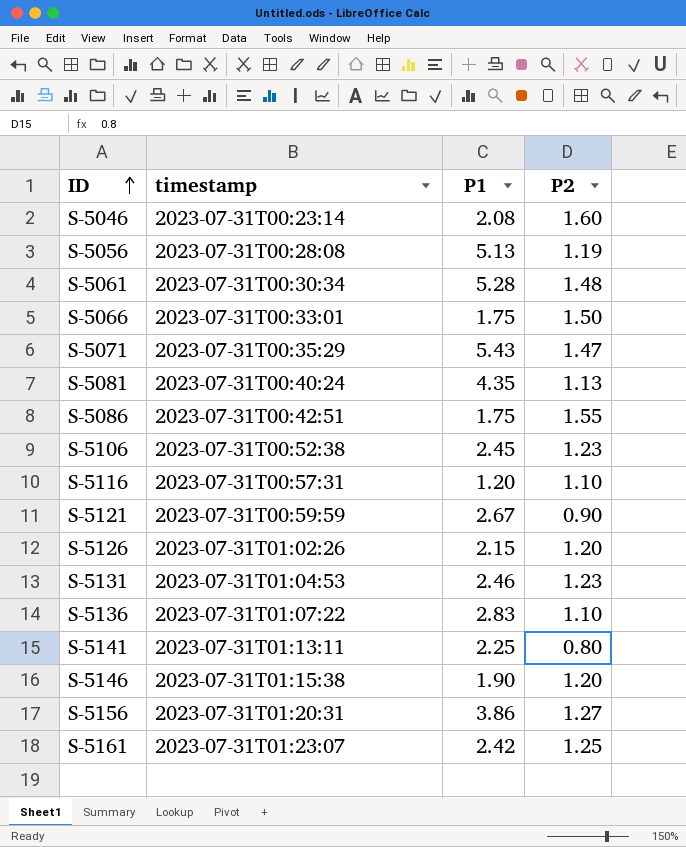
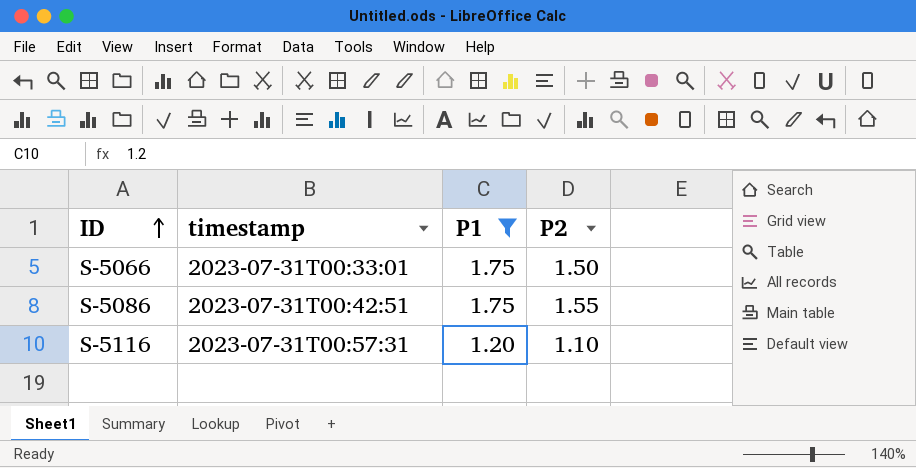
filter: none -> P1 <= 1.75

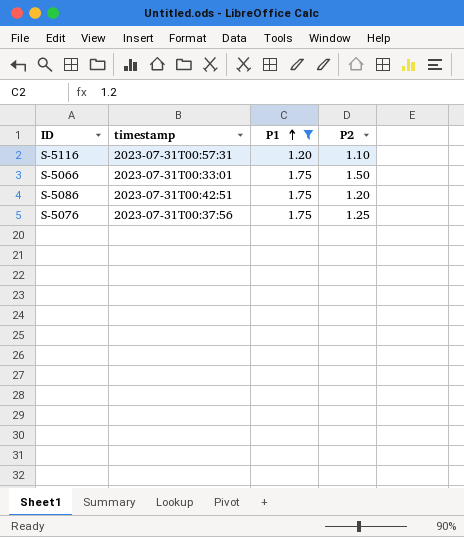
row order: ID ascending -> P1 ascending
S-5086 | P2: 1.55 -> 1.20
row S-5076: none -> 2023-07-31T00:37:56 | 1.75 | 1.25

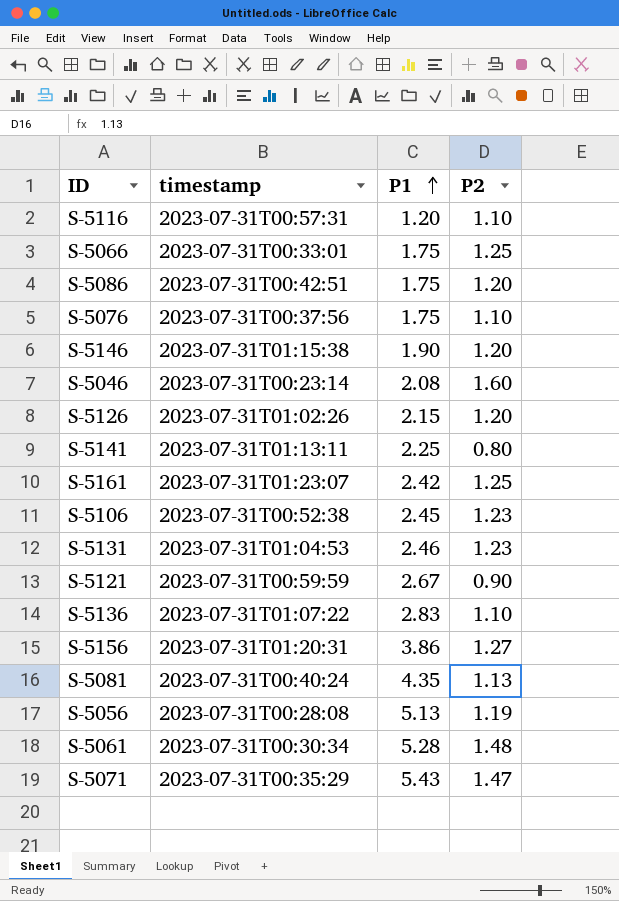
filter: P1 <= 1.75 -> none
S-5066 | P2: 1.50 -> 1.25
S-5076 | P2: 1.25 -> 1.10

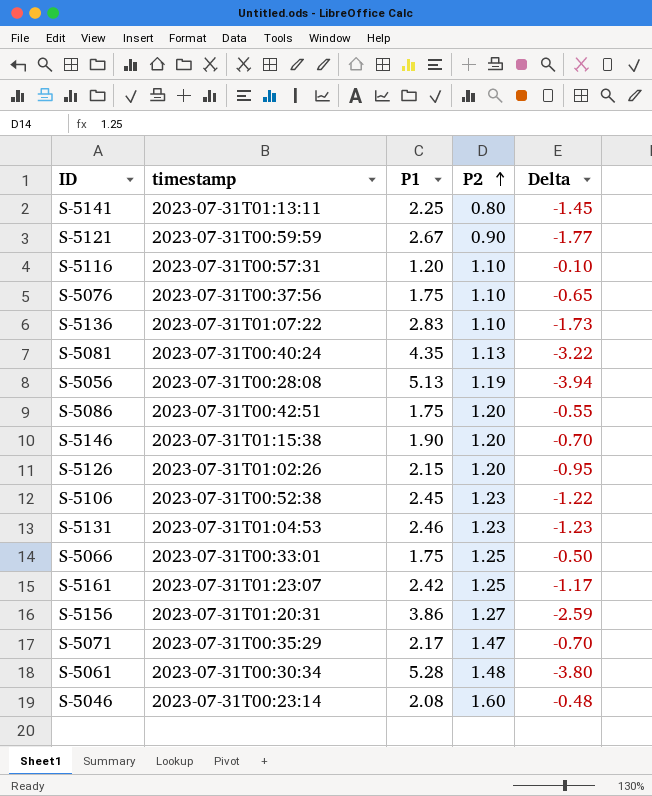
row order: P1 ascending -> P2 ascending
column Delta | formula: none -> [P2] - [P1]
S-5071 | P1: 5.43 -> 2.17

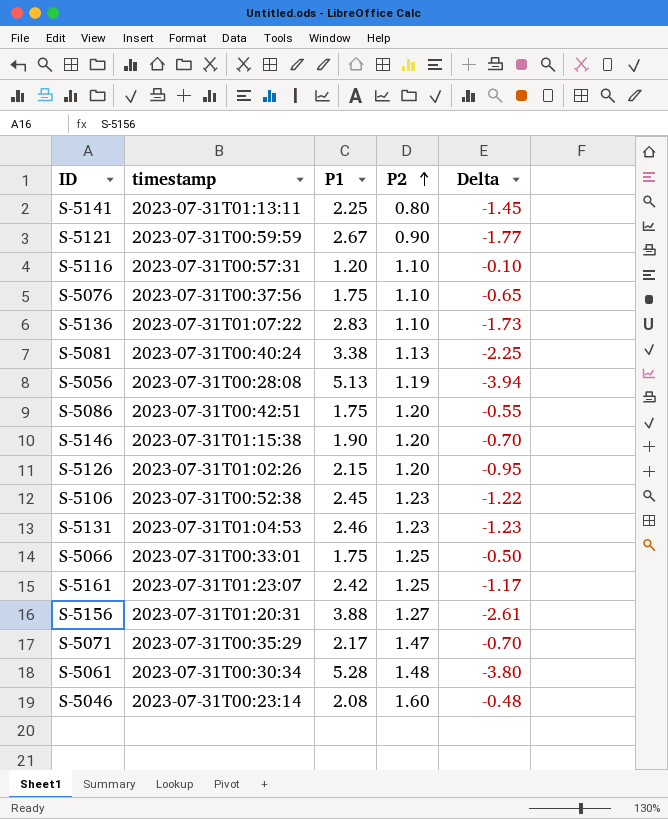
S-5081 | P1: 4.35 -> 3.38
S-5081 | Delta: -3.22 -> -2.25
S-5156 | P1: 3.86 -> 3.88
S-5156 | Delta: -2.59 -> -2.61

